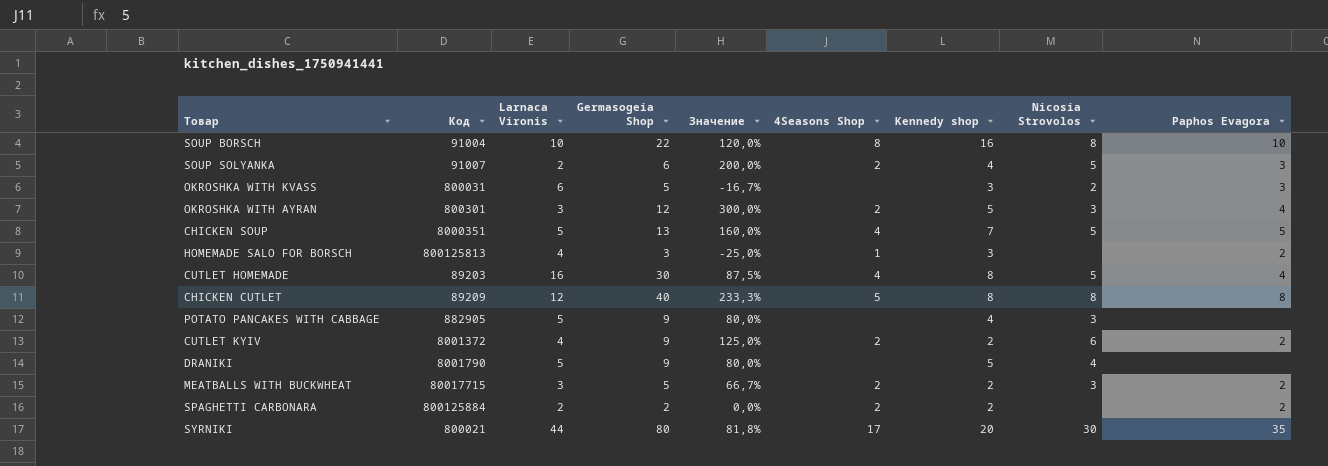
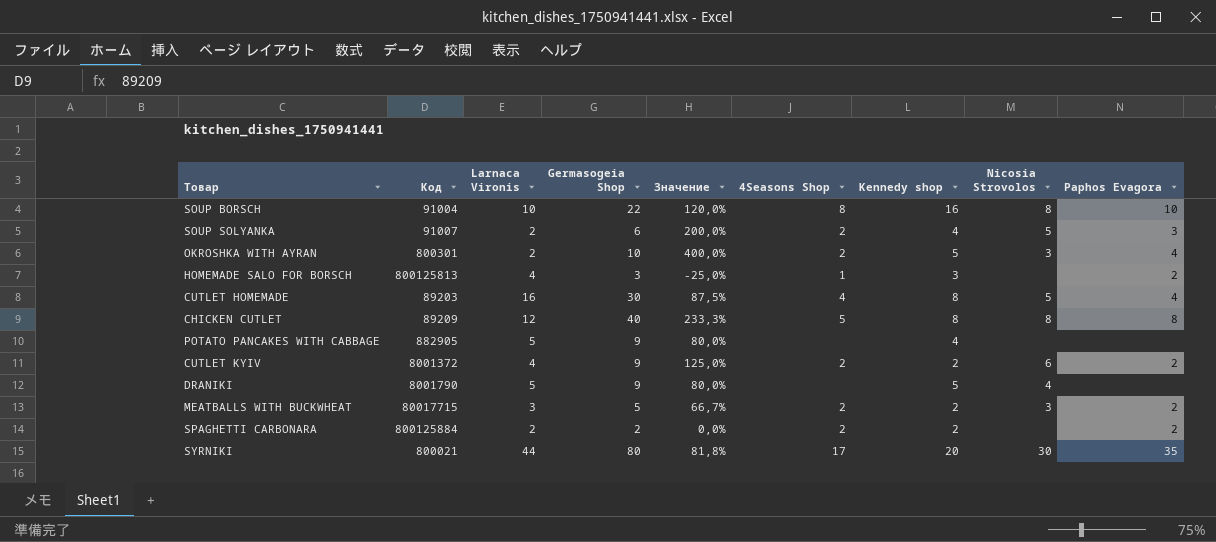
row OKROSHKA WITH KVASS: 800031 | 6 | 5 | -16,7% | none | 3 | 2 | 3 -> none
row CHICKEN SOUP: 8000351 | 5 | 13 | 160,0% | 4 | 7 | 5 | 5 -> none
OKROSHKA WITH AYRAN | Larnaca Vironis: 3 -> 2
OKROSHKA WITH AYRAN | Germasogeia Shop: 12 -> 10
OKROSHKA WITH AYRAN | Значение: 300,0% -> 400,0%
POTATO PANCAKES WITH CABBAGE | Nicosia Strovolos: 3 -> none

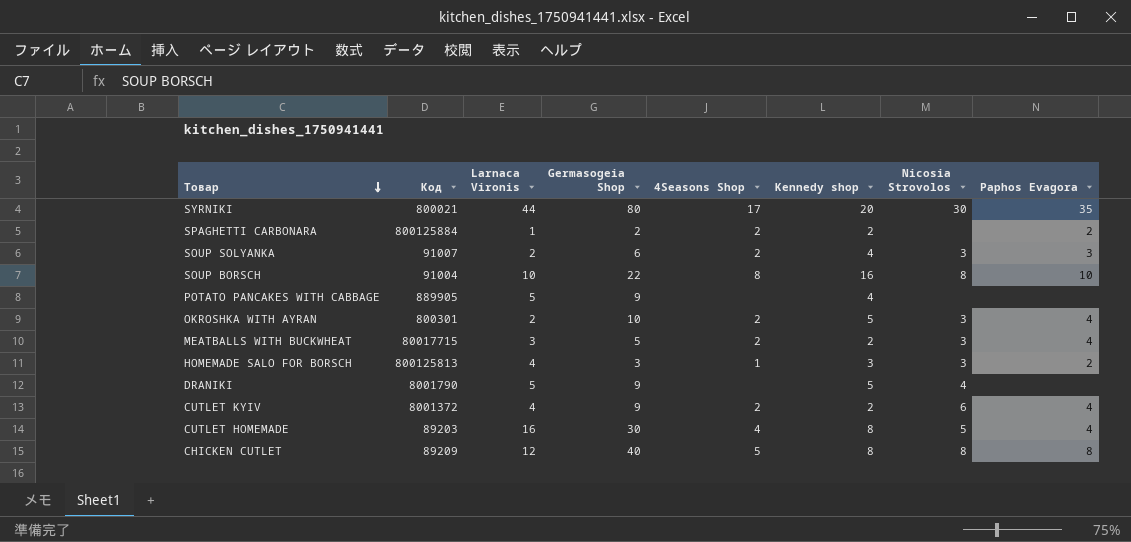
row order: none -> Товар descending
column Значение | formula: ([Germasogeia Shop] - [Larnaca Vironis]) / [Larnaca Vironis] -> none
SPAGHETTI CARBONARA | Larnaca Vironis: 2 -> 1
SOUP SOLYANKA | Nicosia Strovolos: 5 -> 3
POTATO PANCAKES WITH CABBAGE | Код: 882905 -> 889905
MEATBALLS WITH BUCKWHEAT | Paphos Evagora: 2 -> 4
HOMEMADE SALO FOR BORSCH | Nicosia Strovolos: none -> 3
CUTLET KYIV | Paphos Evagora: 2 -> 4

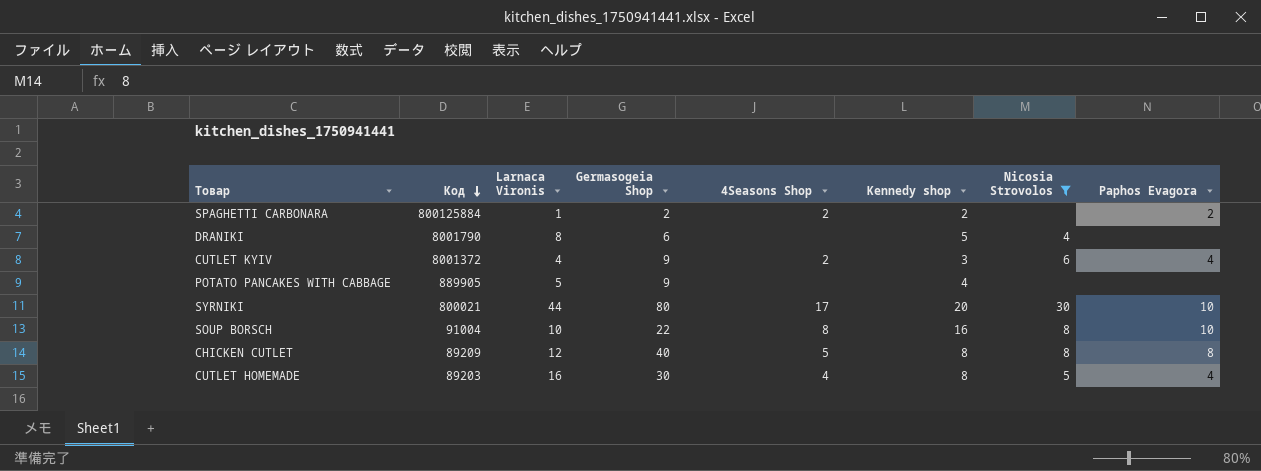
filter: none -> Nicosia Strovolos != 3
row order: Товар descending -> Код descending
DRANIKI | Larnaca Vironis: 5 -> 8
DRANIKI | Germasogeia Shop: 9 -> 6
CUTLET KYIV | Kennedy shop: 2 -> 3
SYRNIKI | Paphos Evagora: 35 -> 10

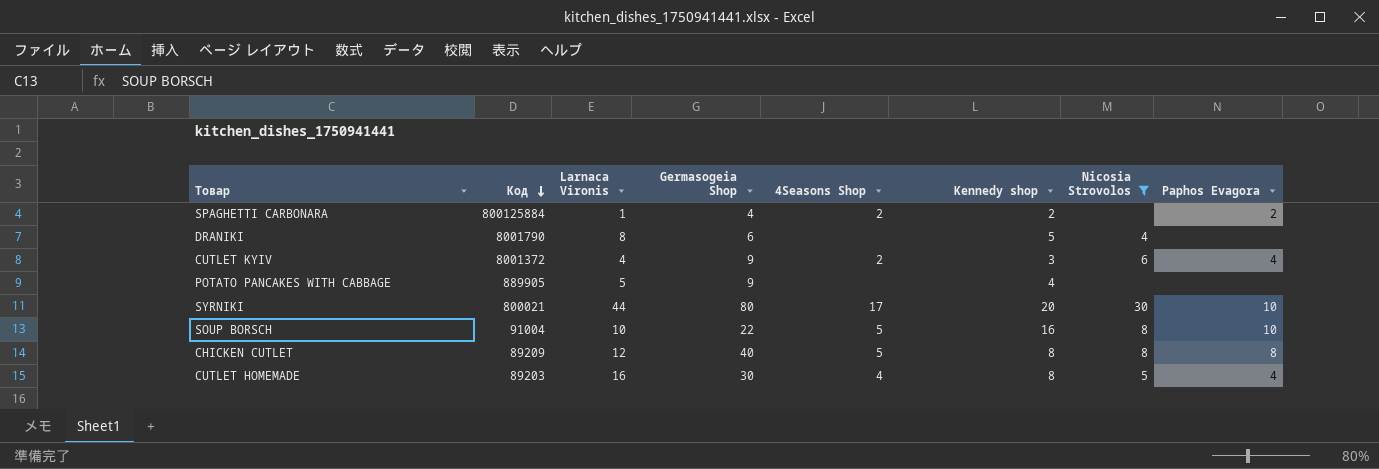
SPAGHETTI CARBONARA | Germasogeia Shop: 2 -> 4
SOUP BORSCH | 4Seasons Shop: 8 -> 5

